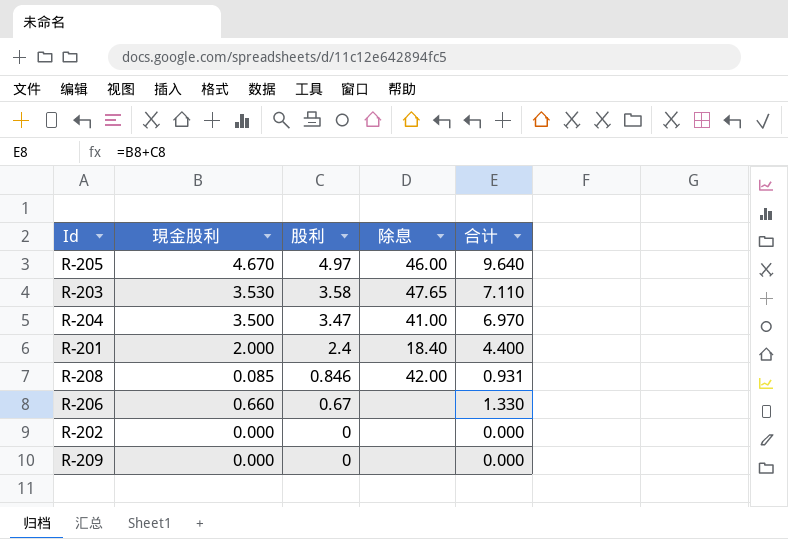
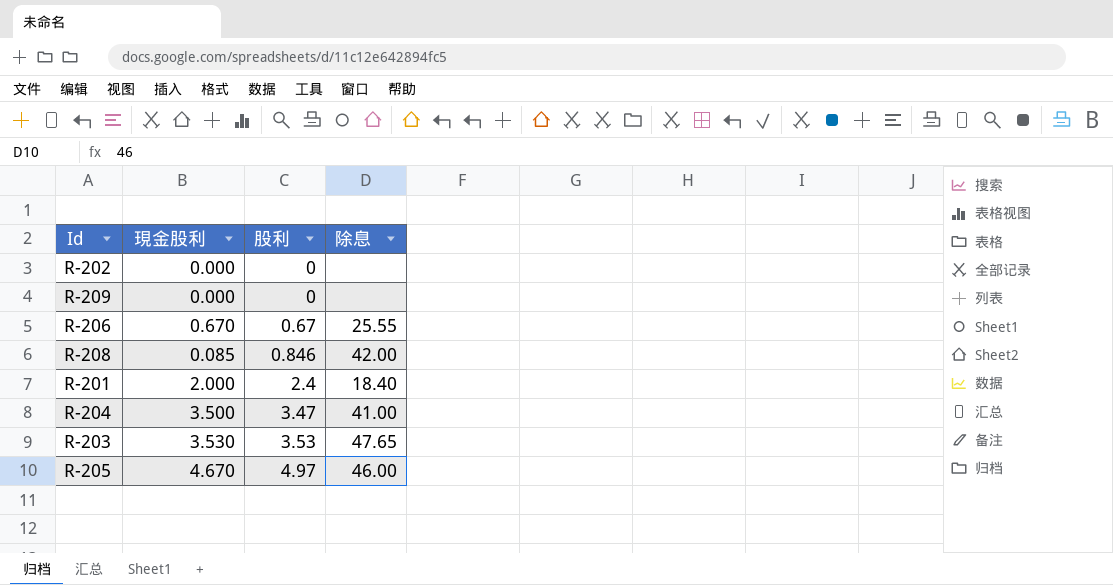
row order: 股利 descending -> 股利 ascending
column 合计 | formula: [現金股利] + [股利] -> none
R-206 | 現金股利: 0.660 -> 0.670
R-206 | 除息: none -> 25.55
R-203 | 股利: 3.58 -> 3.53

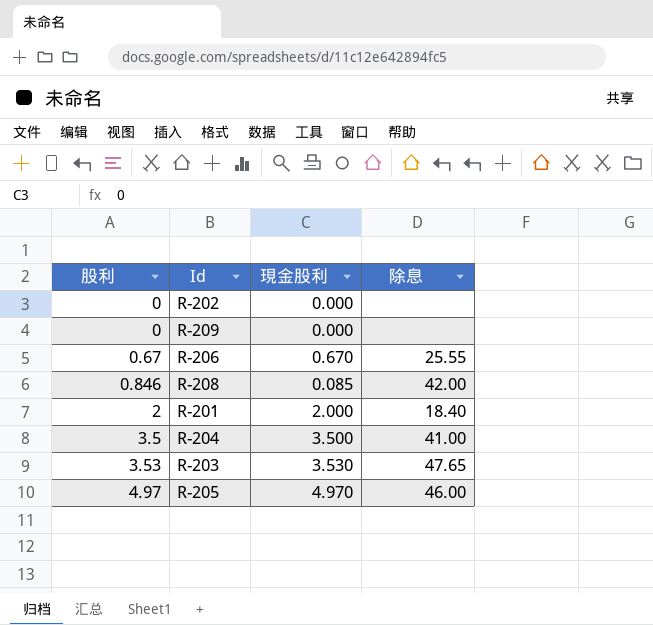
column 股利 | position: 3 -> 1
R-201 | 股利: 2.4 -> 2
R-204 | 股利: 3.47 -> 3.5
R-205 | 現金股利: 4.670 -> 4.970

